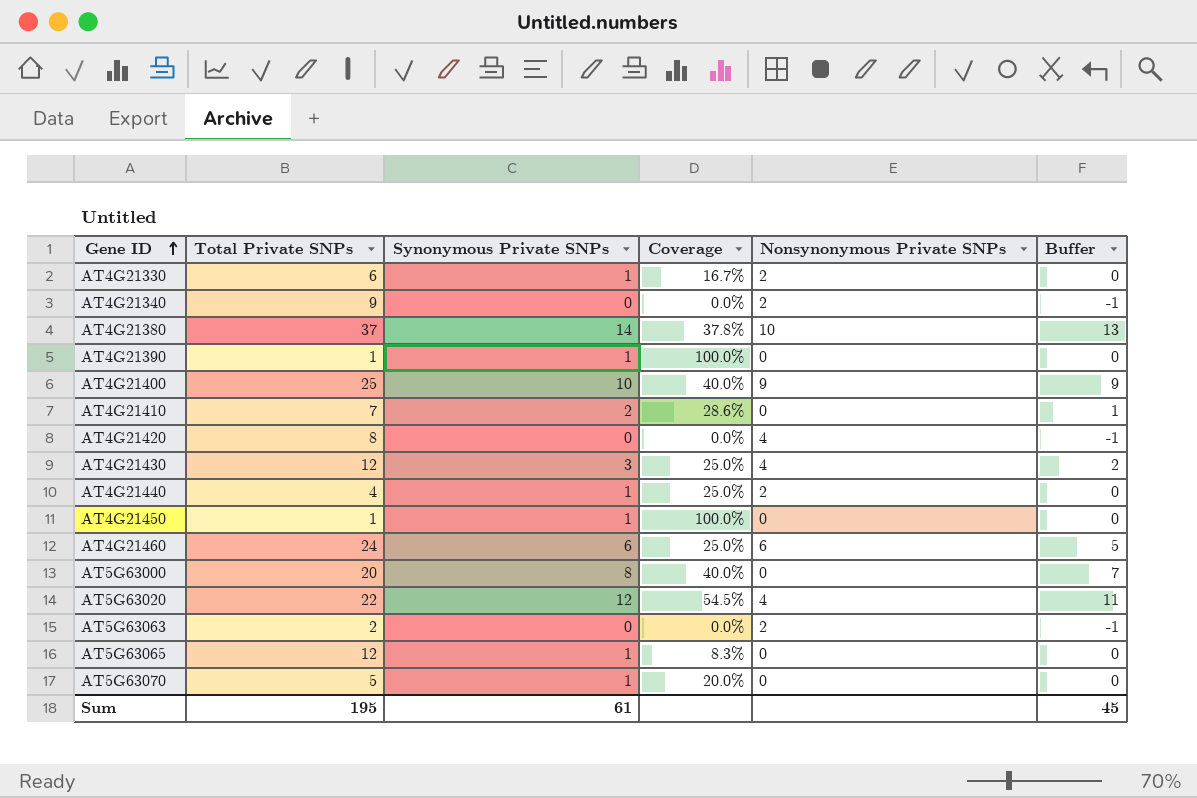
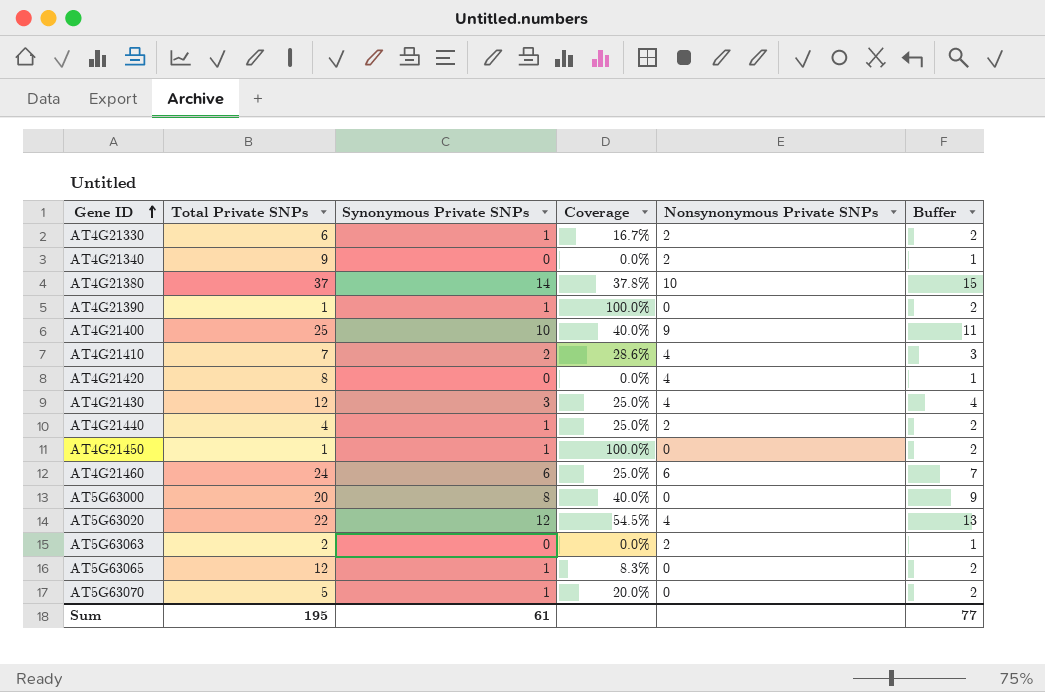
column Buffer | formula: [Synonymous Private SNPs] - 1 -> [Synonymous Private SNPs] + 1
AT4G21410 | Nonsynonymous Private SNPs: 0 -> 4
Sum | Buffer: 45 -> 77

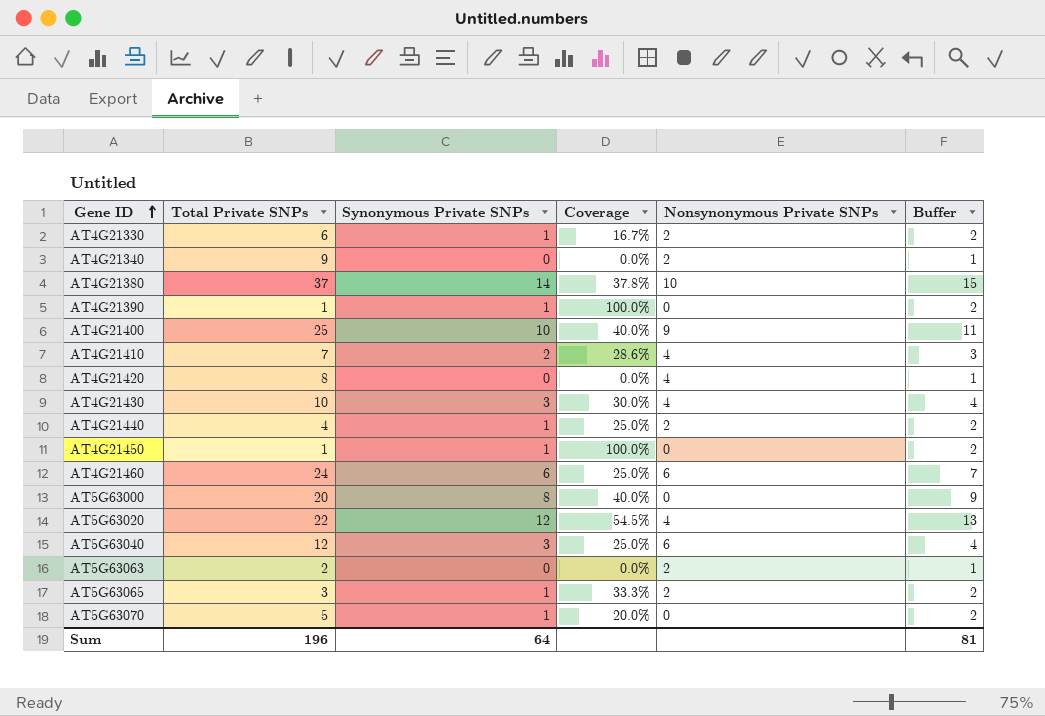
AT4G21430 | Total Private SNPs: 12 -> 10
AT4G21430 | Coverage: 25.0% -> 30.0%
row AT5G63040: none -> 12 | 3 | 25.0% | 6 | 4
AT5G63065 | Total Private SNPs: 12 -> 3
AT5G63065 | Coverage: 8.3% -> 33.3%
AT5G63065 | Nonsynonymous Private SNPs: 0 -> 2
Sum | Total Private SNPs: 195 -> 196
Sum | Synonymous Private SNPs: 61 -> 64
Sum | Buffer: 77 -> 81

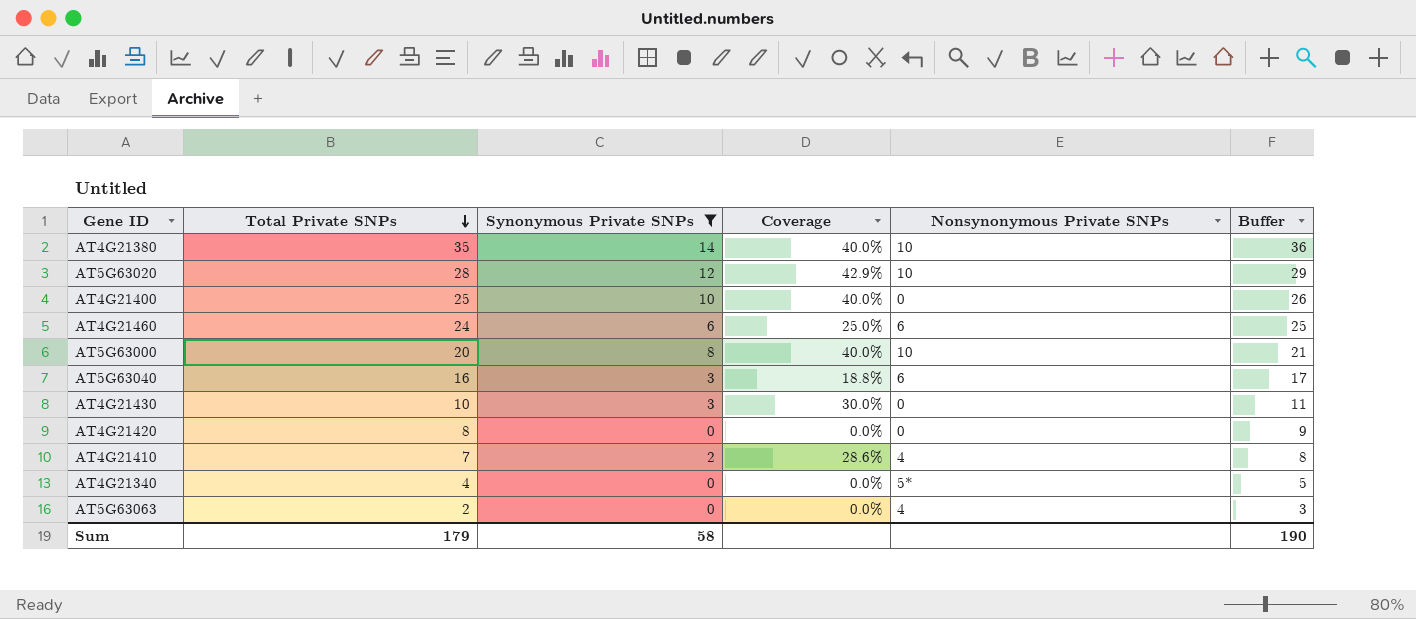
filter: none -> Synonymous Private SNPs != 1
row order: Gene ID ascending -> Total Private SNPs descending
column Buffer | formula: [Synonymous Private SNPs] + 1 -> [Total Private SNPs] + 1
AT4G21380 | Total Private SNPs: 37 -> 35
AT4G21380 | Coverage: 37.8% -> 40.0%
AT5G63020 | Total Private SNPs: 22 -> 28
AT5G63020 | Coverage: 54.5% -> 42.9%
AT5G63020 | Nonsynonymous Private SNPs: 4 -> 10
AT4G21400 | Nonsynonymous Private SNPs: 9 -> 0
AT5G63000 | Nonsynonymous Private SNPs: 0 -> 10
AT5G63040 | Total Private SNPs: 12 -> 16
AT5G63040 | Coverage: 25.0% -> 18.8%
AT4G21430 | Nonsynonymous Private SNPs: 4 -> 0
AT4G21420 | Nonsynonymous Private SNPs: 4 -> 0
AT4G21340 | Total Private SNPs: 9 -> 4
AT4G21340 | Nonsynonymous Private SNPs: 2 -> 5*
AT5G63063 | Nonsynonymous Private SNPs: 2 -> 4
Sum | Total Private SNPs: 196 -> 179
Sum | Synonymous Private SNPs: 64 -> 58
Sum | Buffer: 81 -> 190

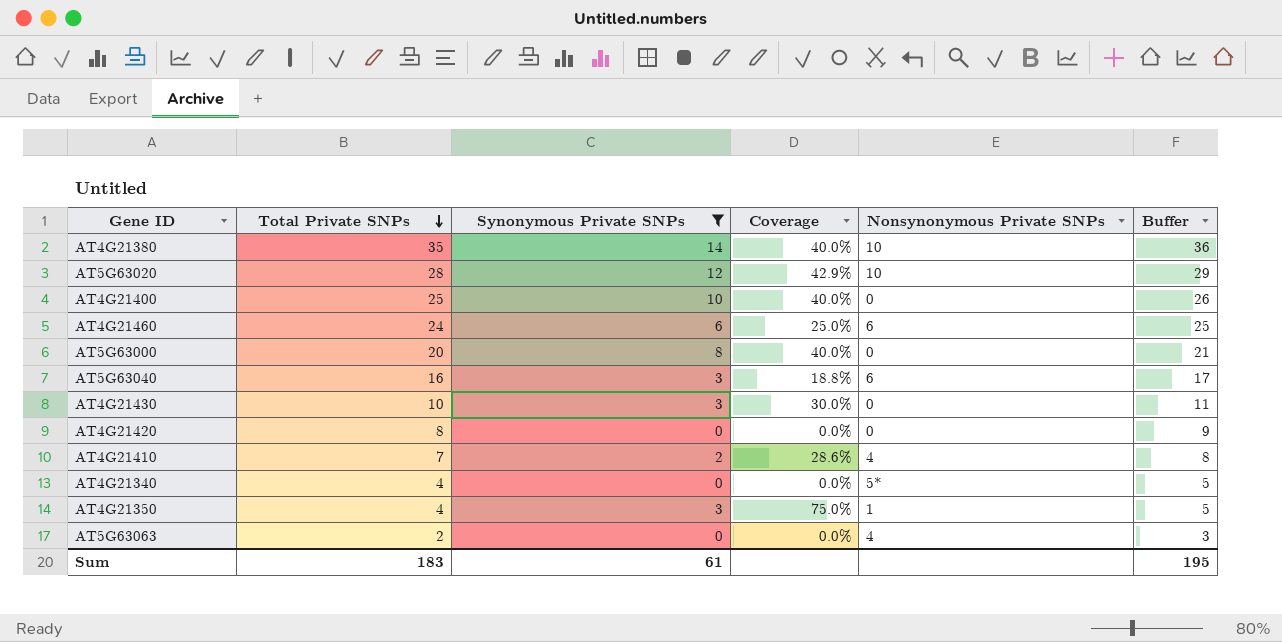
AT5G63000 | Nonsynonymous Private SNPs: 10 -> 0
row AT4G21350: none -> 4 | 3 | 75.0% | 1 | 5
Sum | Total Private SNPs: 179 -> 183
Sum | Synonymous Private SNPs: 58 -> 61
Sum | Buffer: 190 -> 195

